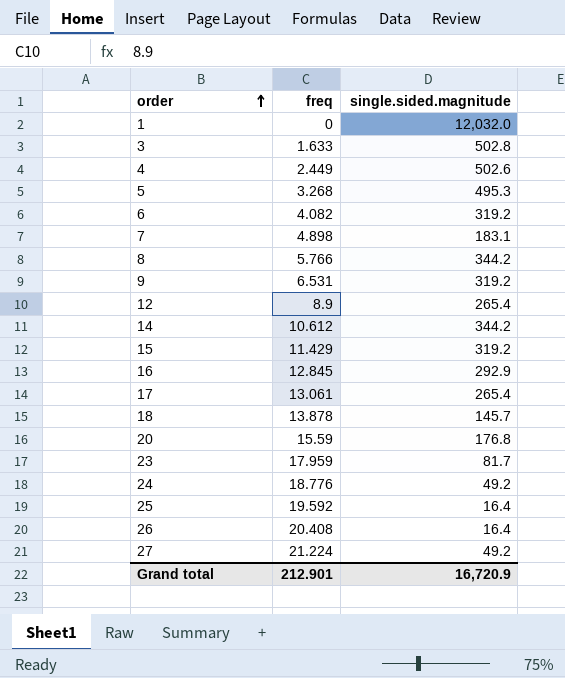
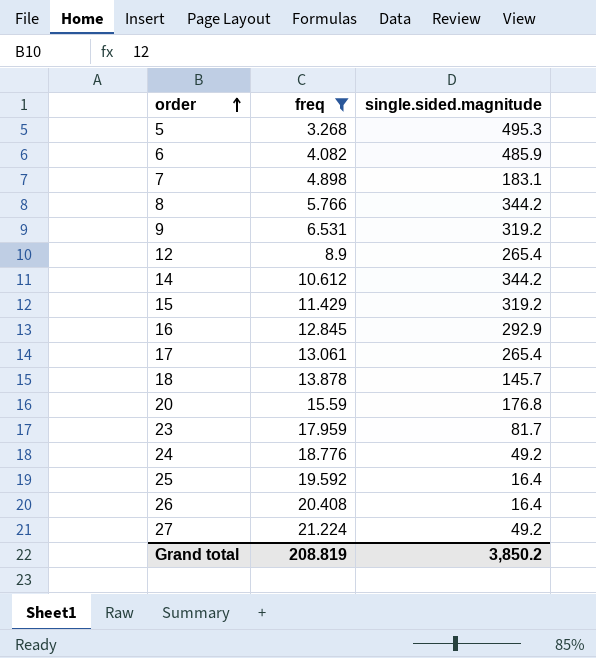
filter: none -> freq >= 3.268
6 | single.sided.magnitude: 319.2 -> 485.9
Grand total | freq: 212.901 -> 208.819
Grand total | single.sided.magnitude: 16,720.9 -> 3,850.2

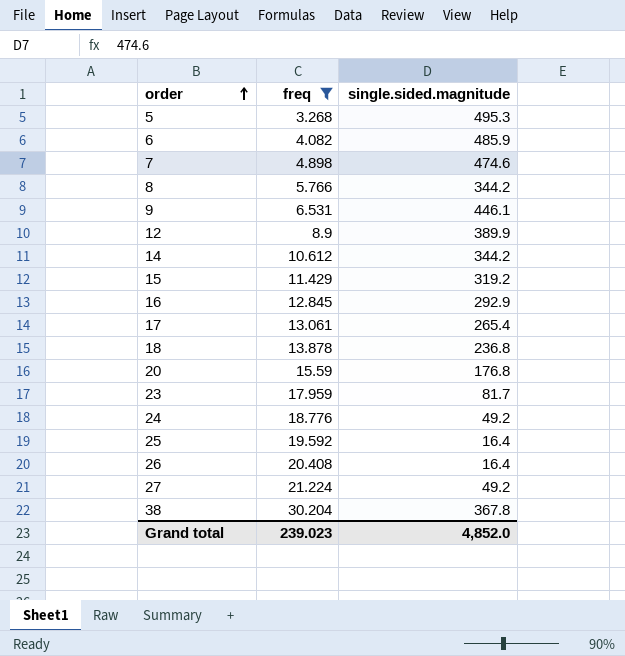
7 | single.sided.magnitude: 183.1 -> 474.6
9 | single.sided.magnitude: 319.2 -> 446.1
12 | single.sided.magnitude: 265.4 -> 389.9
18 | single.sided.magnitude: 145.7 -> 236.8
row 38: none -> 30.204 | 367.8
Grand total | freq: 208.819 -> 239.023
Grand total | single.sided.magnitude: 3,850.2 -> 4,852.0

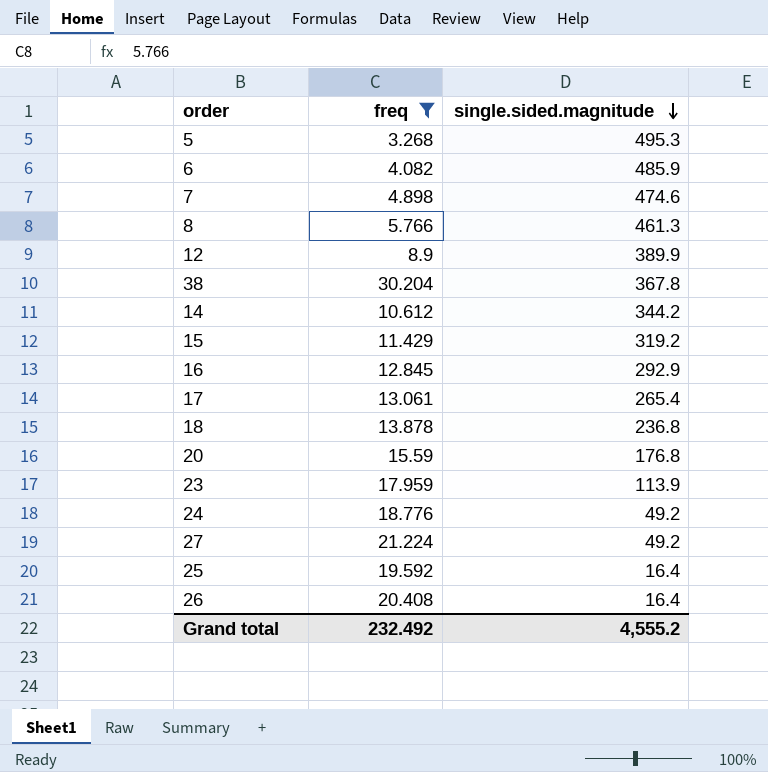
row order: order ascending -> single.sided.magnitude descending
row 9: 6.531 | 446.1 -> none
8 | single.sided.magnitude: 344.2 -> 461.3
23 | single.sided.magnitude: 81.7 -> 113.9
Grand total | freq: 239.023 -> 232.492
Grand total | single.sided.magnitude: 4,852.0 -> 4,555.2

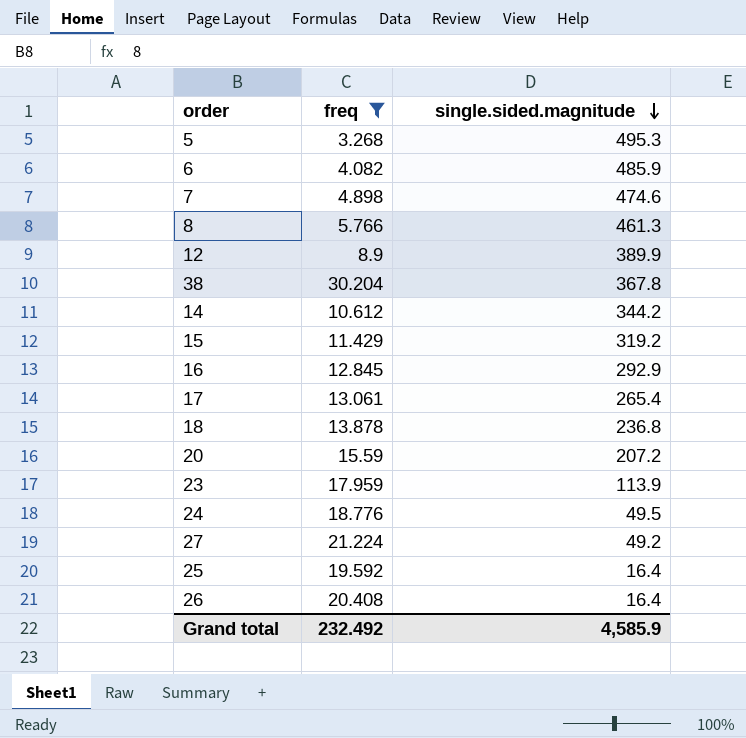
20 | single.sided.magnitude: 176.8 -> 207.2
24 | single.sided.magnitude: 49.2 -> 49.5
Grand total | single.sided.magnitude: 4,555.2 -> 4,585.9

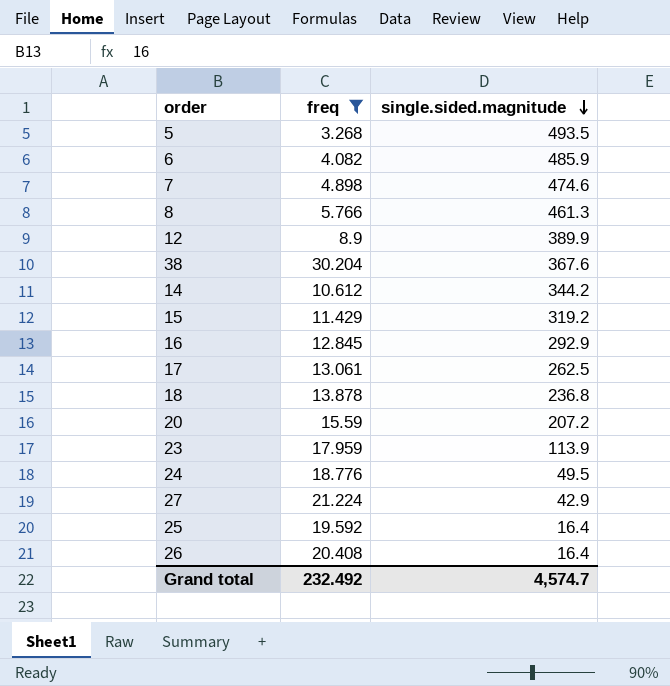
5 | single.sided.magnitude: 495.3 -> 493.5
38 | single.sided.magnitude: 367.8 -> 367.6
17 | single.sided.magnitude: 265.4 -> 262.5
27 | single.sided.magnitude: 49.2 -> 42.9
Grand total | single.sided.magnitude: 4,585.9 -> 4,574.7

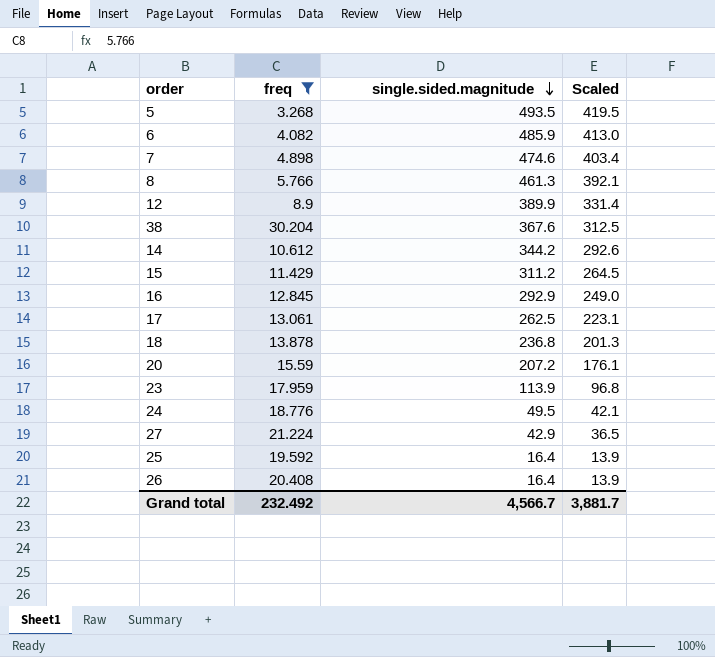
column Scaled | formula: none -> [single.sided.magnitude] * 0.85
15 | single.sided.magnitude: 319.2 -> 311.2
Grand total | single.sided.magnitude: 4,574.7 -> 4,566.7

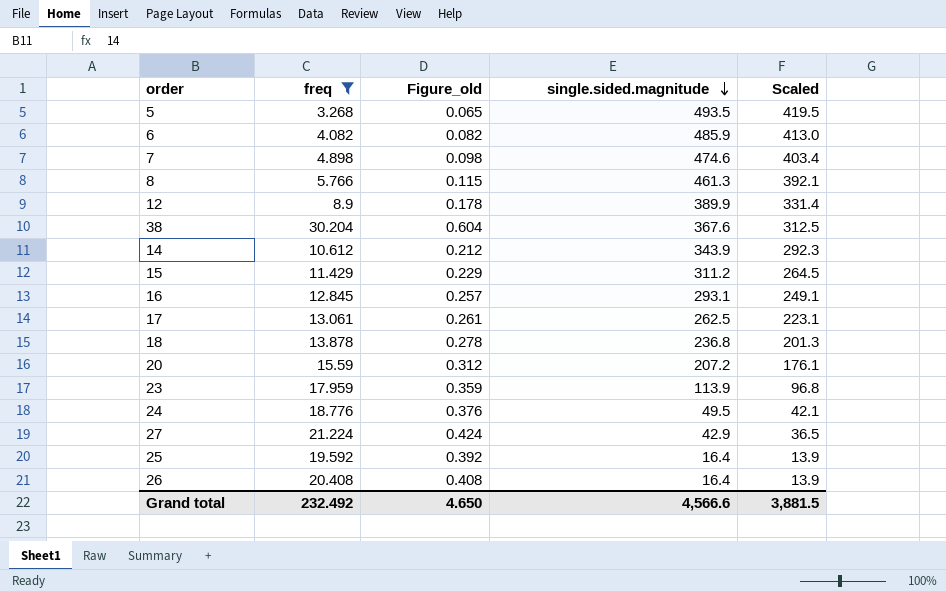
column Figure_old | formula: none -> [freq] * 0.02
14 | single.sided.magnitude: 344.2 -> 343.9
14 | Scaled: 292.6 -> 292.3
16 | single.sided.magnitude: 292.9 -> 293.1
16 | Scaled: 249.0 -> 249.1
Grand total | single.sided.magnitude: 4,566.7 -> 4,566.6
Grand total | Scaled: 3,881.7 -> 3,881.5

